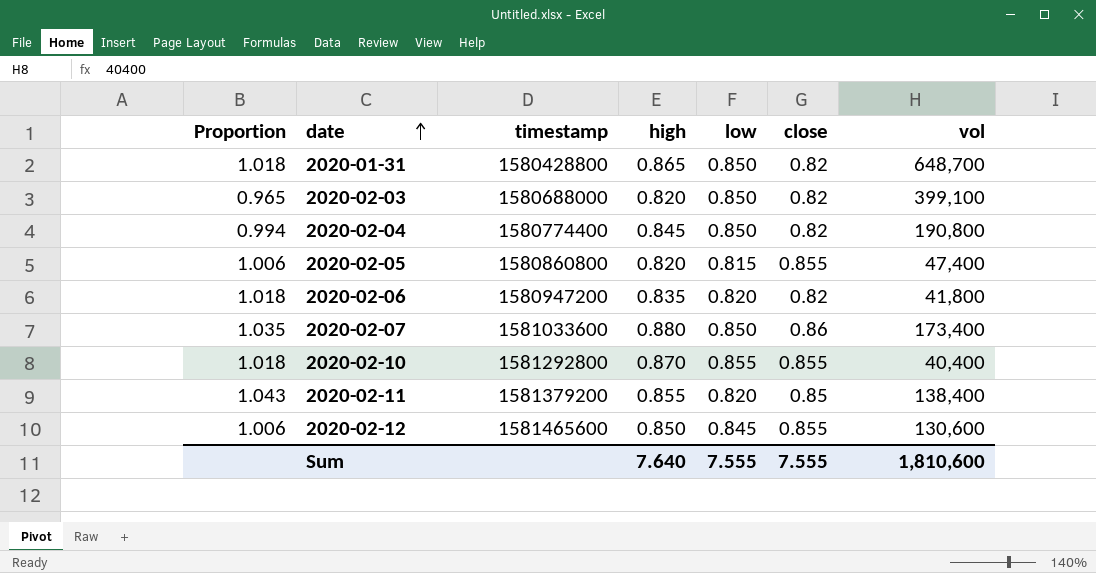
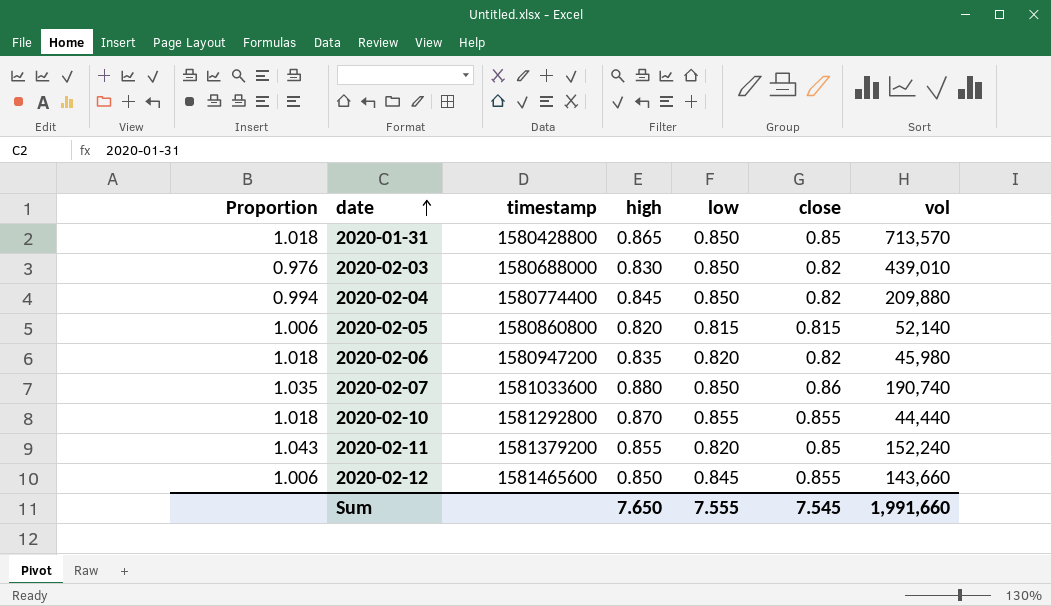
2020-01-31 | close: 0.82 -> 0.85
2020-01-31 | vol: 648,700 -> 713,570
2020-02-03 | Proportion: 0.965 -> 0.976
2020-02-03 | high: 0.820 -> 0.830
2020-02-03 | vol: 399,100 -> 439,010
2020-02-04 | vol: 190,800 -> 209,880
2020-02-05 | close: 0.855 -> 0.815
2020-02-05 | vol: 47,400 -> 52,140
2020-02-06 | vol: 41,800 -> 45,980
2020-02-07 | vol: 173,400 -> 190,740
2020-02-10 | vol: 40,400 -> 44,440
2020-02-11 | vol: 138,400 -> 152,240
2020-02-12 | vol: 130,600 -> 143,660
Sum | high: 7.640 -> 7.650
Sum | close: 7.555 -> 7.545
Sum | vol: 1,810,600 -> 1,991,660

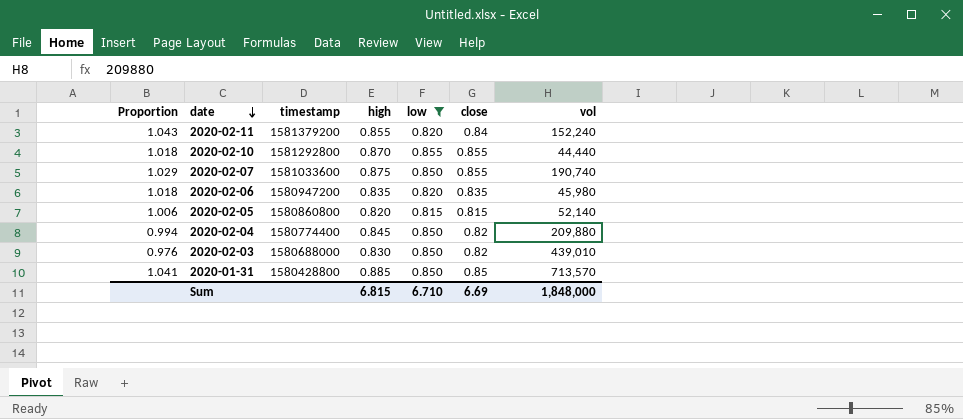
filter: none -> low != 0.845
row order: date ascending -> date descending
2020-02-11 | close: 0.85 -> 0.84
2020-02-07 | Proportion: 1.035 -> 1.029
2020-02-07 | high: 0.880 -> 0.875
2020-02-07 | close: 0.86 -> 0.855
2020-02-06 | close: 0.82 -> 0.835
2020-01-31 | Proportion: 1.018 -> 1.041
2020-01-31 | high: 0.865 -> 0.885
Sum | high: 7.650 -> 6.815
Sum | low: 7.555 -> 6.710
Sum | close: 7.545 -> 6.69
Sum | vol: 1,991,660 -> 1,848,000

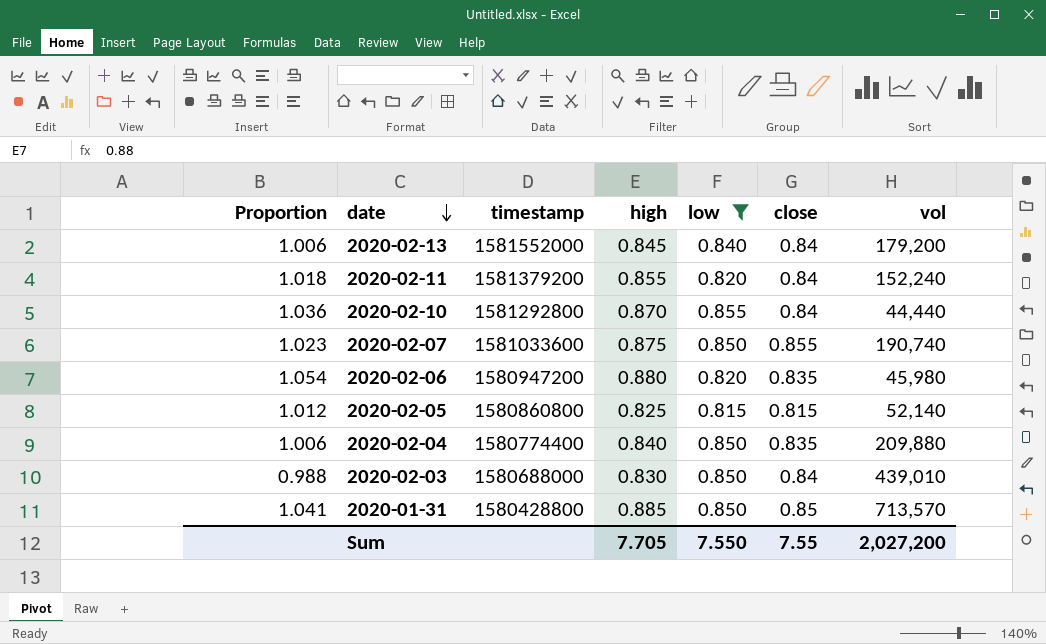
column Proportion | formula: [high] / [low] -> [high] / [close]
row 2020-02-13: none -> 1.006 | 1581552000 | 0.845 | 0.840 | 0.84 | 179,200
2020-02-10 | close: 0.855 -> 0.84
2020-02-06 | high: 0.835 -> 0.880
2020-02-05 | high: 0.820 -> 0.825
2020-02-04 | high: 0.845 -> 0.840
2020-02-04 | close: 0.82 -> 0.835
2020-02-03 | close: 0.82 -> 0.84
Sum | high: 6.815 -> 7.705
Sum | low: 6.710 -> 7.550
Sum | close: 6.69 -> 7.55
Sum | vol: 1,848,000 -> 2,027,200

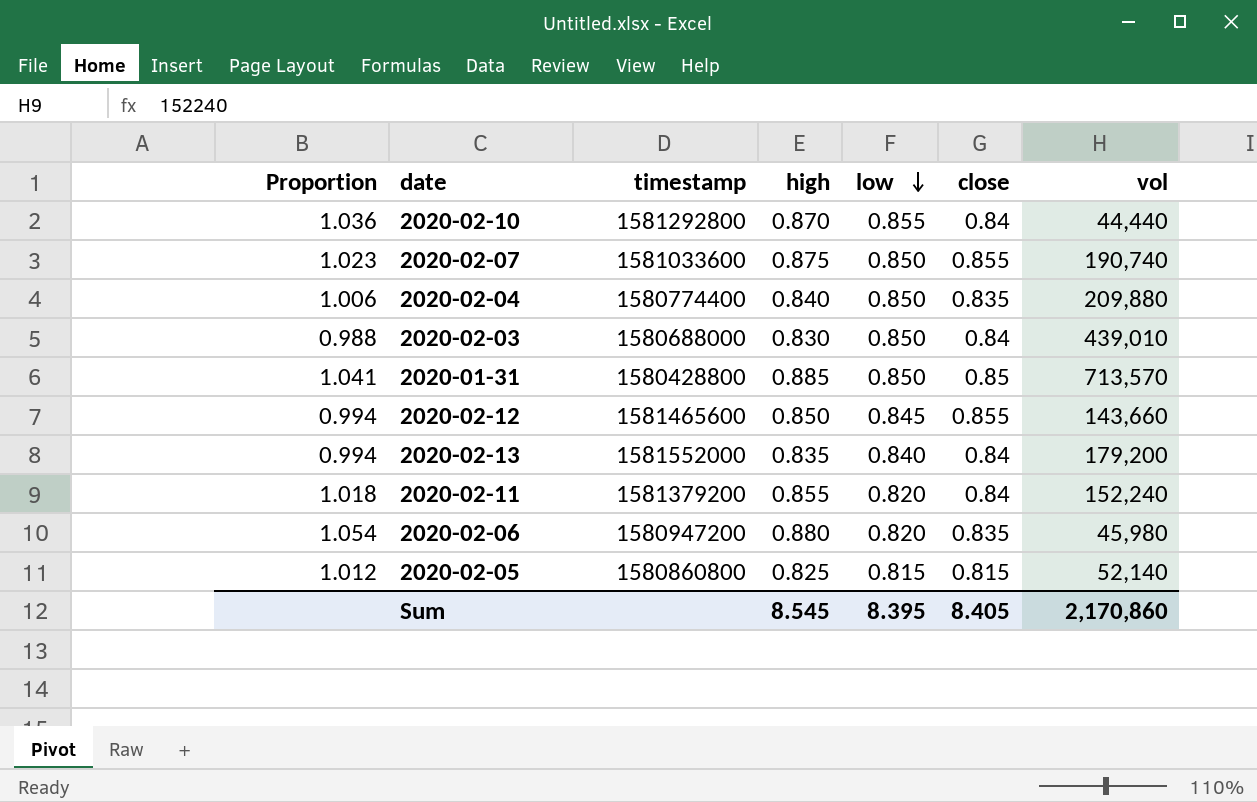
filter: low != 0.845 -> none
row order: date descending -> low descending
2020-02-13 | Proportion: 1.006 -> 0.994
2020-02-13 | high: 0.845 -> 0.835
Sum | high: 7.705 -> 8.545
Sum | low: 7.550 -> 8.395
Sum | close: 7.55 -> 8.405
Sum | vol: 2,027,200 -> 2,170,860

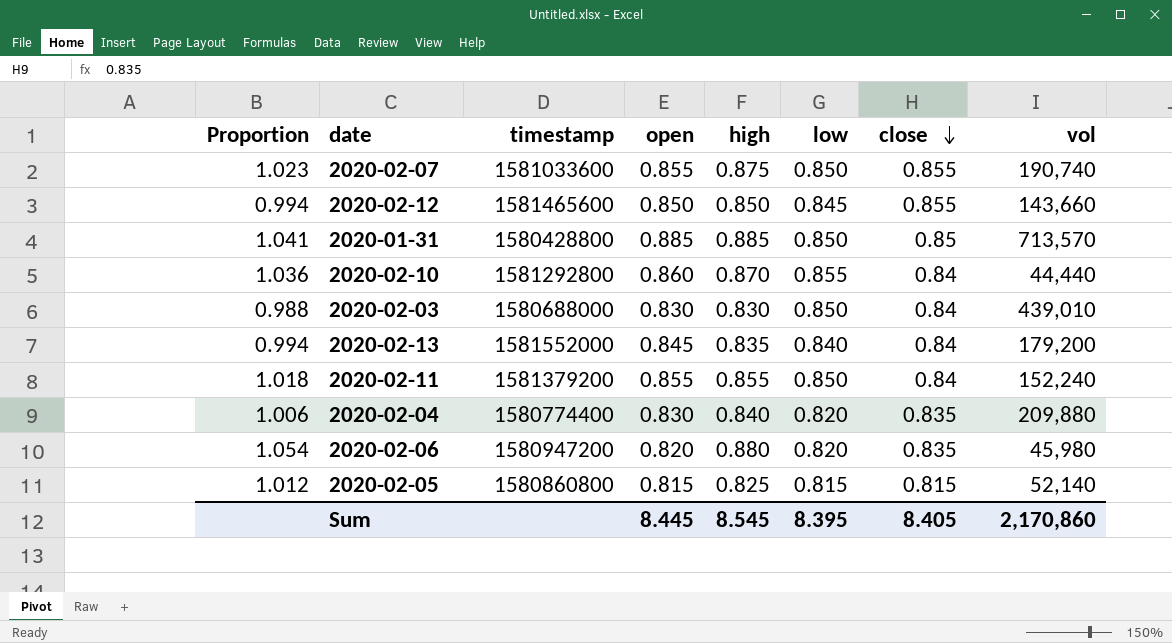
row order: low descending -> close descending
column open | position: none -> 4
2020-02-11 | low: 0.820 -> 0.850
2020-02-04 | low: 0.850 -> 0.820

